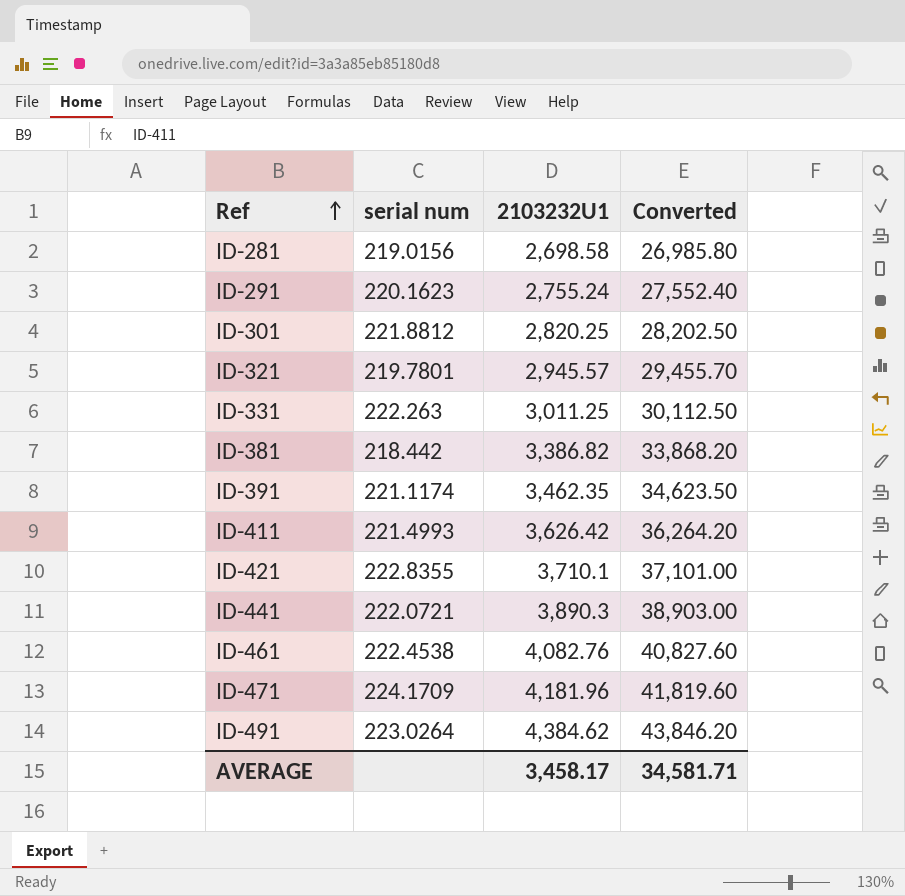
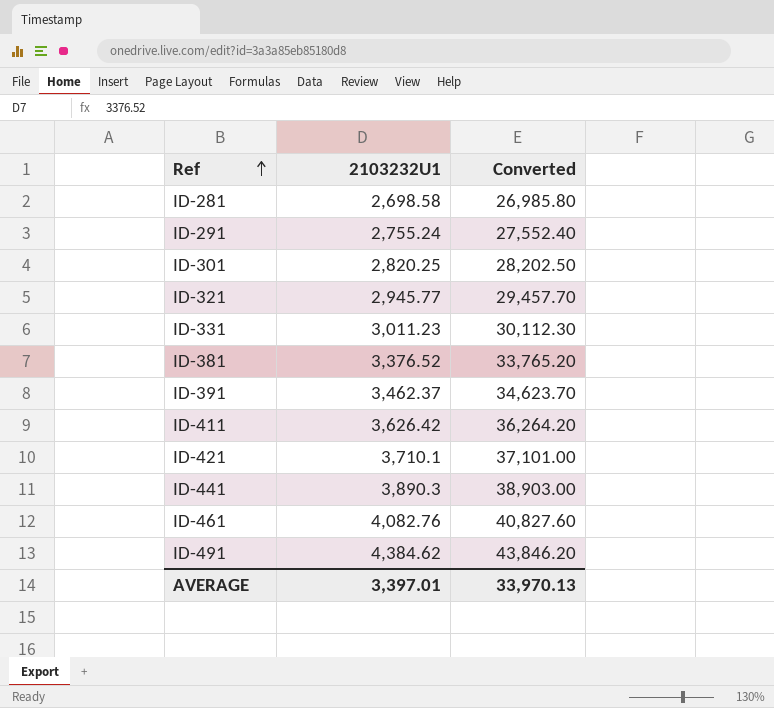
column serial num | position: 2 -> none
row ID-471: 224.1709 | 4,181.96 | 41,819.60 -> none
ID-321 | 2103232U1: 2,945.57 -> 2,945.77
ID-321 | Converted: 29,455.70 -> 29,457.70
ID-331 | 2103232U1: 3,011.25 -> 3,011.23
ID-331 | Converted: 30,112.50 -> 30,112.30
ID-381 | 2103232U1: 3,386.82 -> 3,376.52
ID-381 | Converted: 33,868.20 -> 33,765.20
ID-391 | 2103232U1: 3,462.35 -> 3,462.37
ID-391 | Converted: 34,623.50 -> 34,623.70
AVERAGE | 2103232U1: 3,458.17 -> 3,397.01
AVERAGE | Converted: 34,581.71 -> 33,970.13

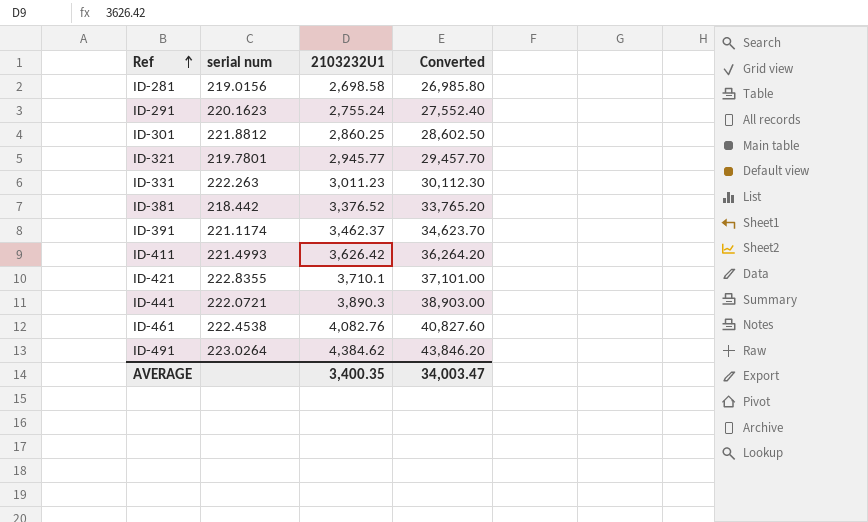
column serial num | position: none -> 2
ID-301 | 2103232U1: 2,820.25 -> 2,860.25
ID-301 | Converted: 28,202.50 -> 28,602.50
AVERAGE | 2103232U1: 3,397.01 -> 3,400.35
AVERAGE | Converted: 33,970.13 -> 34,003.47

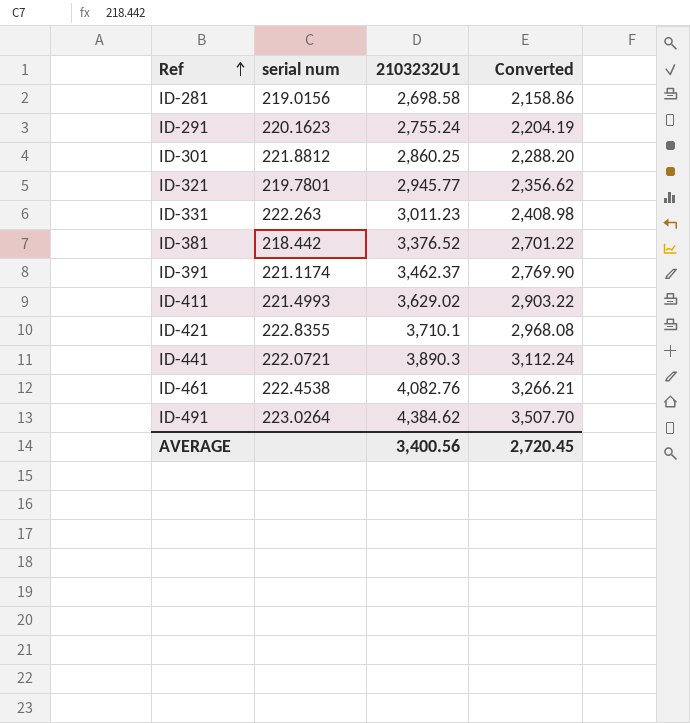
column Converted | formula: [2103232U1] * 10 -> [2103232U1] * 0.8
ID-411 | 2103232U1: 3,626.42 -> 3,629.02
AVERAGE | 2103232U1: 3,400.35 -> 3,400.56
AVERAGE | Converted: 34,003.47 -> 2,720.45

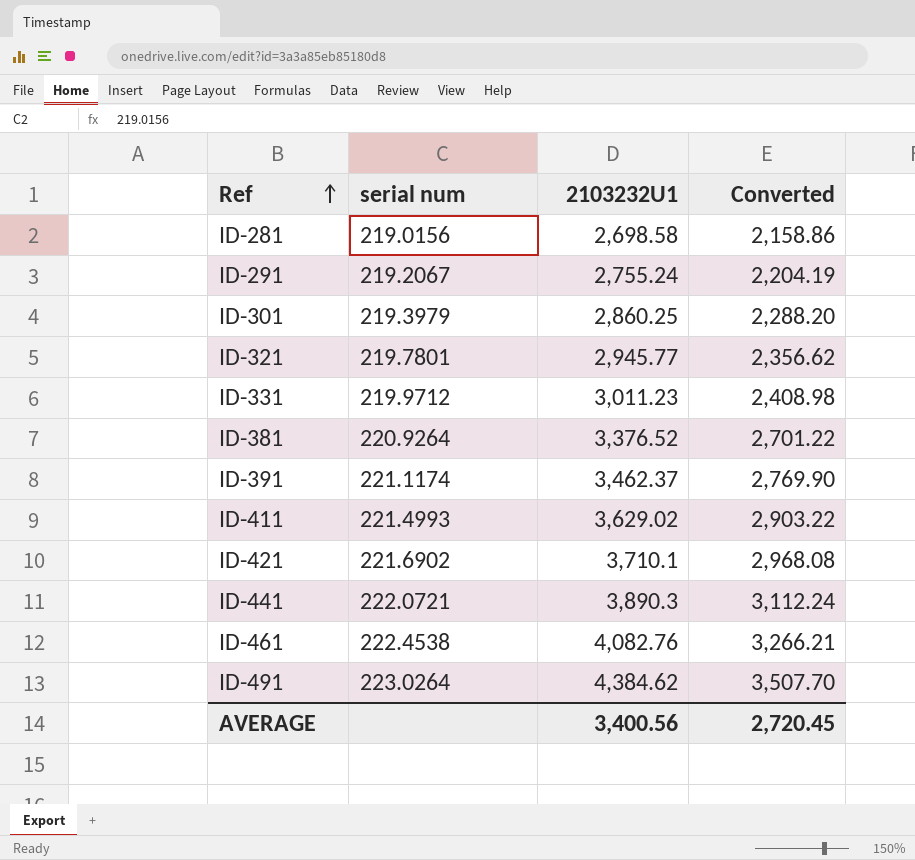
ID-291 | serial num: 220.1623 -> 219.2067
ID-301 | serial num: 221.8812 -> 219.3979
ID-331 | serial num: 222.263 -> 219.9712
ID-381 | serial num: 218.442 -> 220.9264
ID-421 | serial num: 222.8355 -> 221.6902

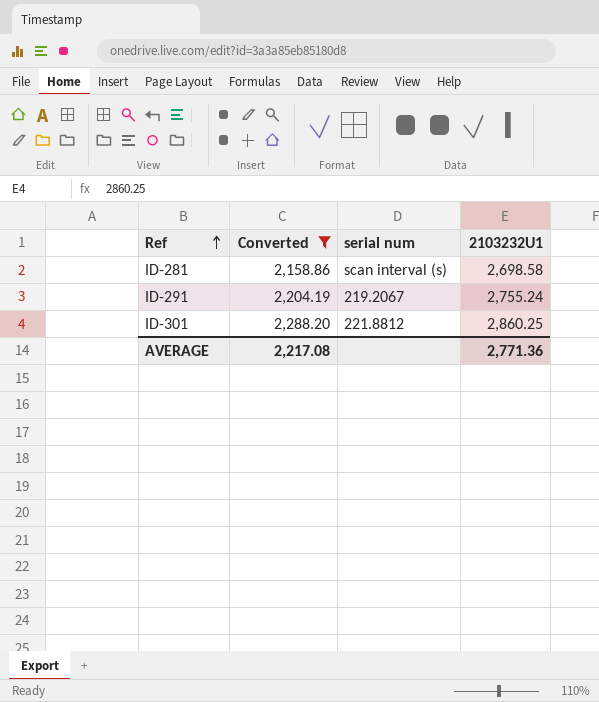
filter: none -> Converted <= 2,288.20
column Converted | position: 4 -> 2
ID-281 | serial num: 219.0156 -> scan interval (s)
ID-301 | serial num: 219.3979 -> 221.8812
AVERAGE | Converted: 2,720.45 -> 2,217.08
AVERAGE | 2103232U1: 3,400.56 -> 2,771.36

